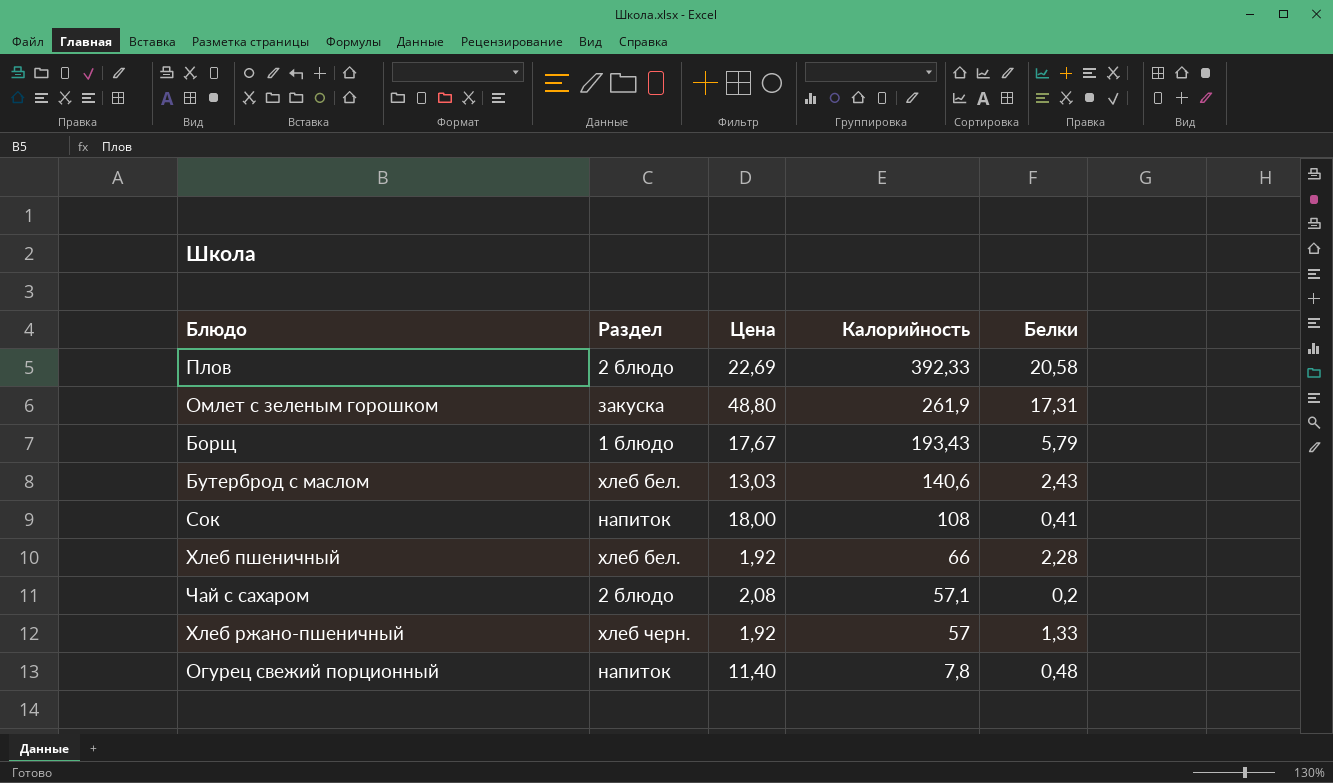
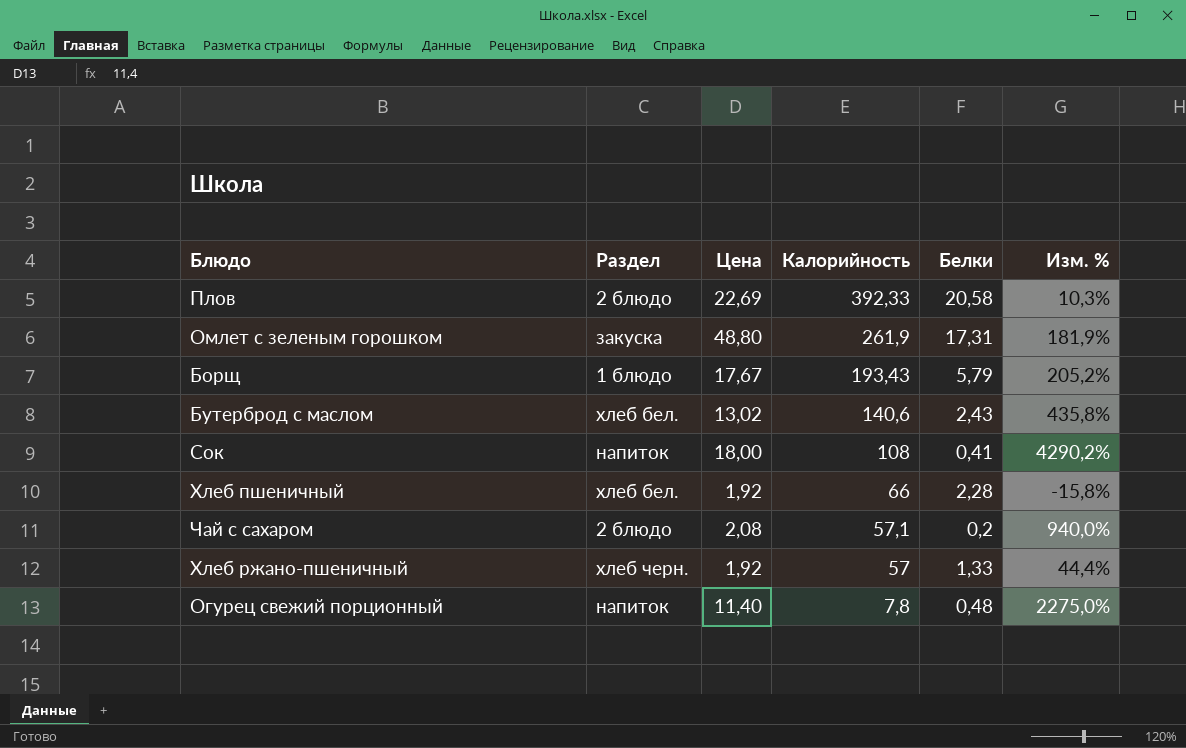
column Изм. % | formula: none -> ([Цена] - [Белки]) / [Белки]
Бутерброд с маслом | Цена: 13,03 -> 13,02

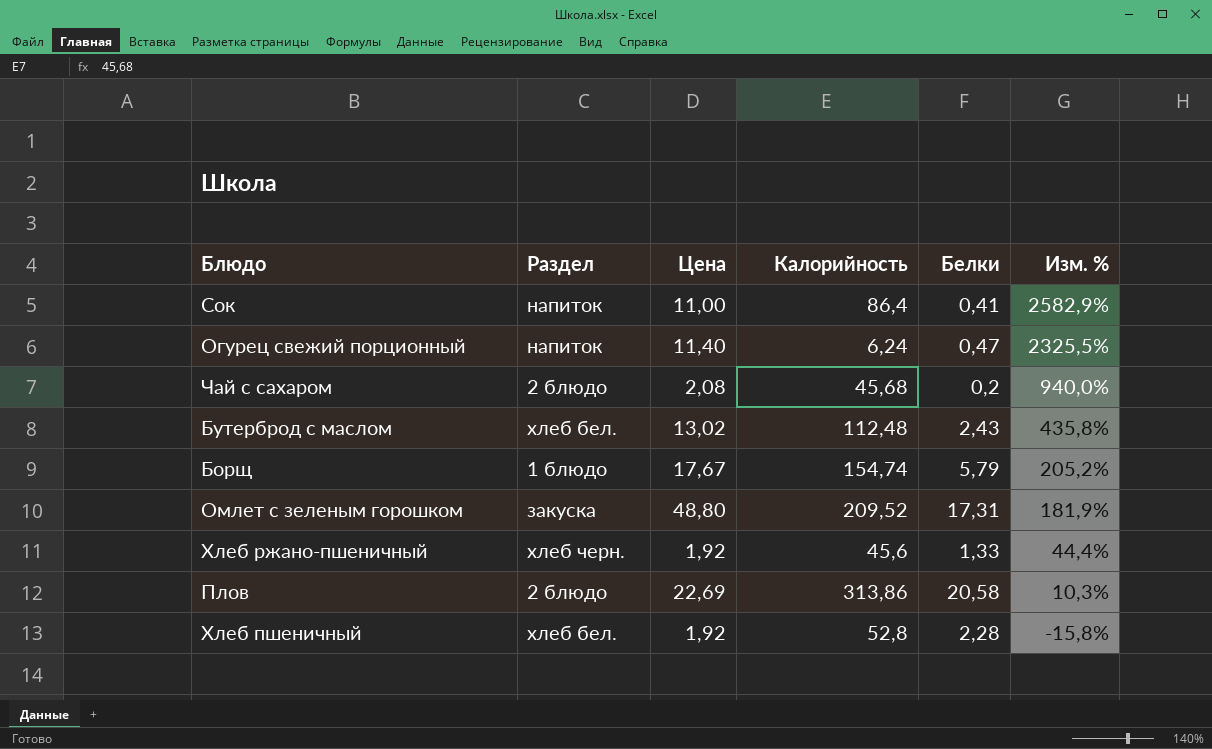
row order: Калорийность descending -> Изм. % descending
Сок | Цена: 18,00 -> 11,00
Сок | Калорийность: 108 -> 86,4
Сок | Изм. %: 4290,2% -> 2582,9%
Огурец свежий порционный | Калорийность: 7,8 -> 6,24
Огурец свежий порционный | Белки: 0,48 -> 0,47
Огурец свежий порционный | Изм. %: 2275,0% -> 2325,5%
Чай с сахаром | Калорийность: 57,1 -> 45,68
Бутерброд с маслом | Калорийность: 140,6 -> 112,48
Борщ | Калорийность: 193,43 -> 154,74
Омлет с зеленым горошком | Калорийность: 261,9 -> 209,52
Хлеб ржано-пшеничный | Калорийность: 57 -> 45,6
Плов | Калорийность: 392,33 -> 313,86
Хлеб пшеничный | Калорийность: 66 -> 52,8

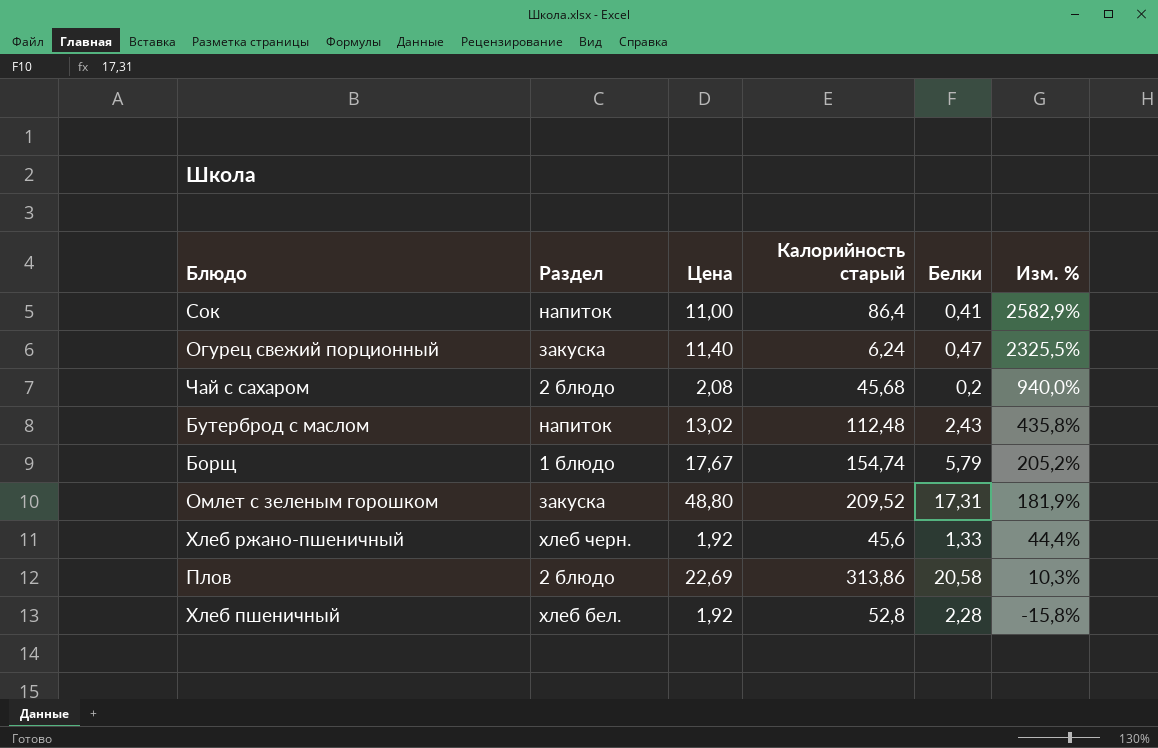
column name: Калорийность -> Калорийность старый
Огурец свежий порционный | Раздел: напиток -> закуска
Бутерброд с маслом | Раздел: хлеб бел. -> напиток

